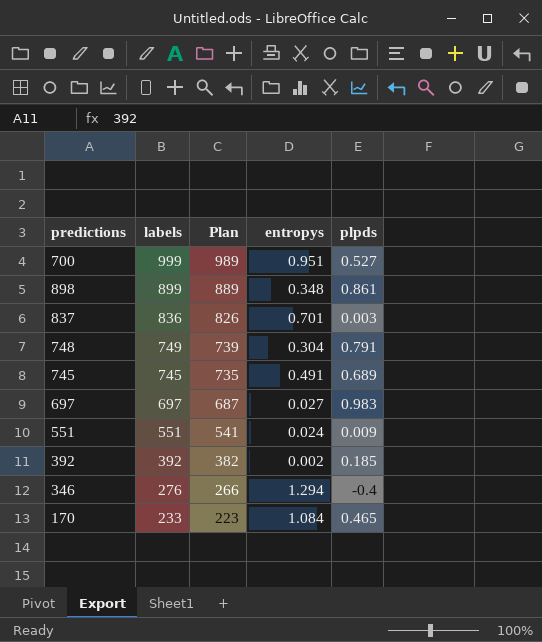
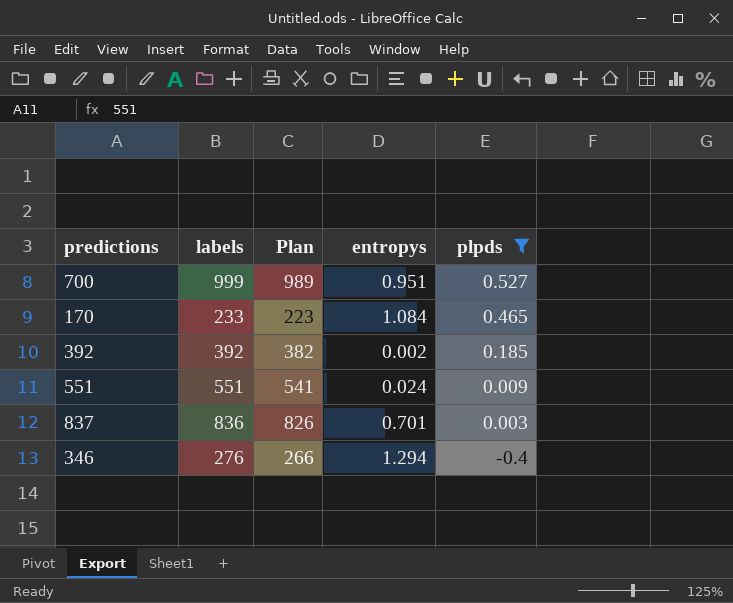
filter: none -> plpds <= 0.527
row order: labels descending -> plpds descending

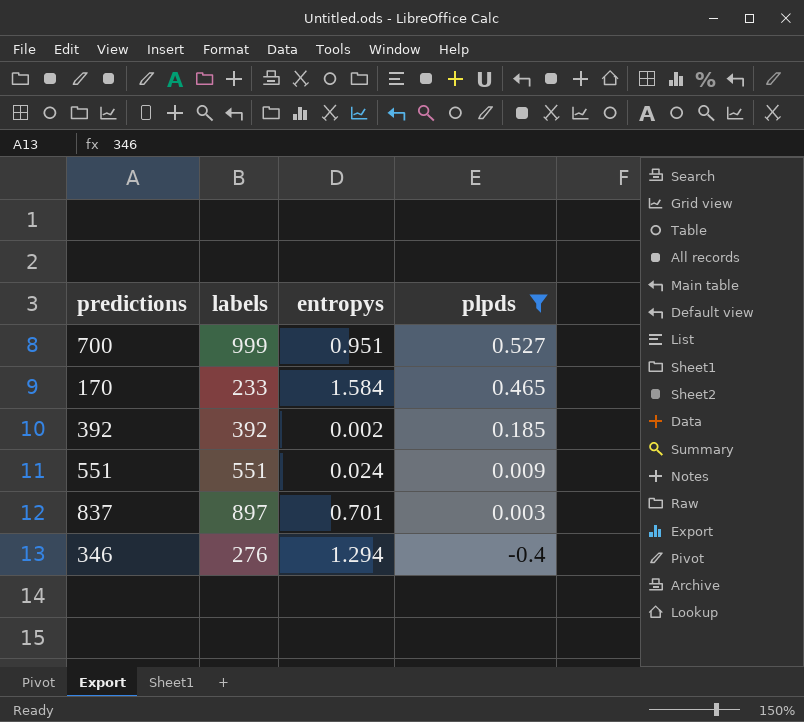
column Plan | formula: [labels] - 10 -> none
170 | entropys: 1.084 -> 1.584
837 | labels: 836 -> 897

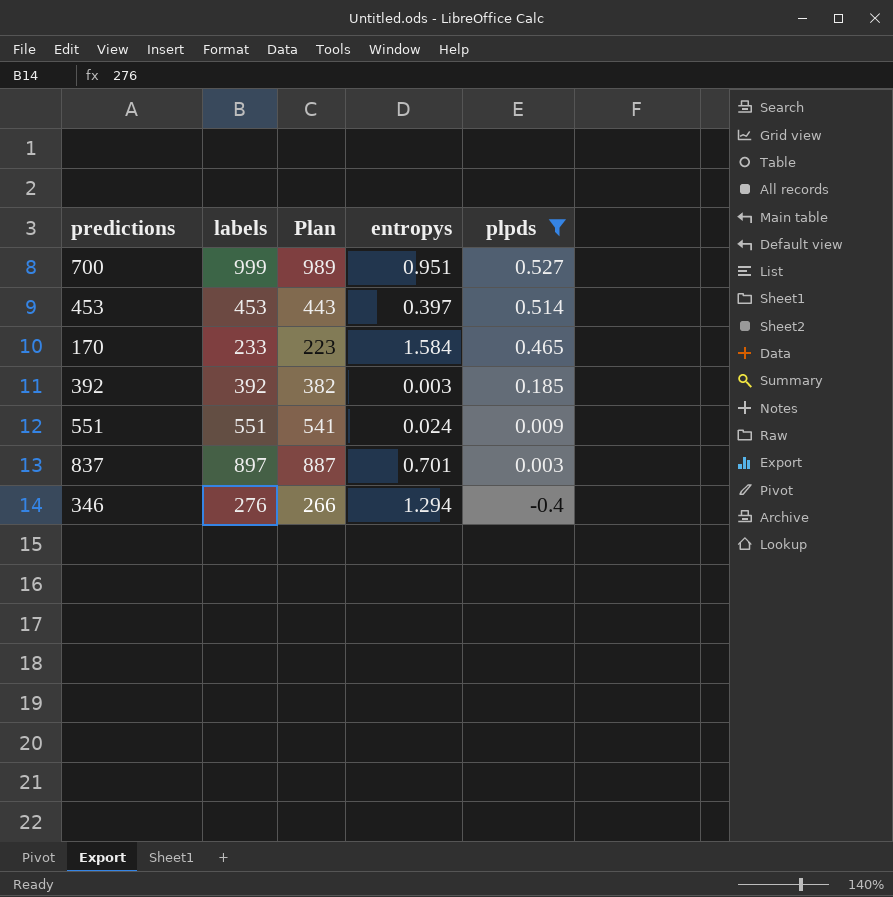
column Plan | formula: none -> [labels] - 10
row 453: none -> 453 | 443 | 0.397 | 0.514
392 | entropys: 0.002 -> 0.003

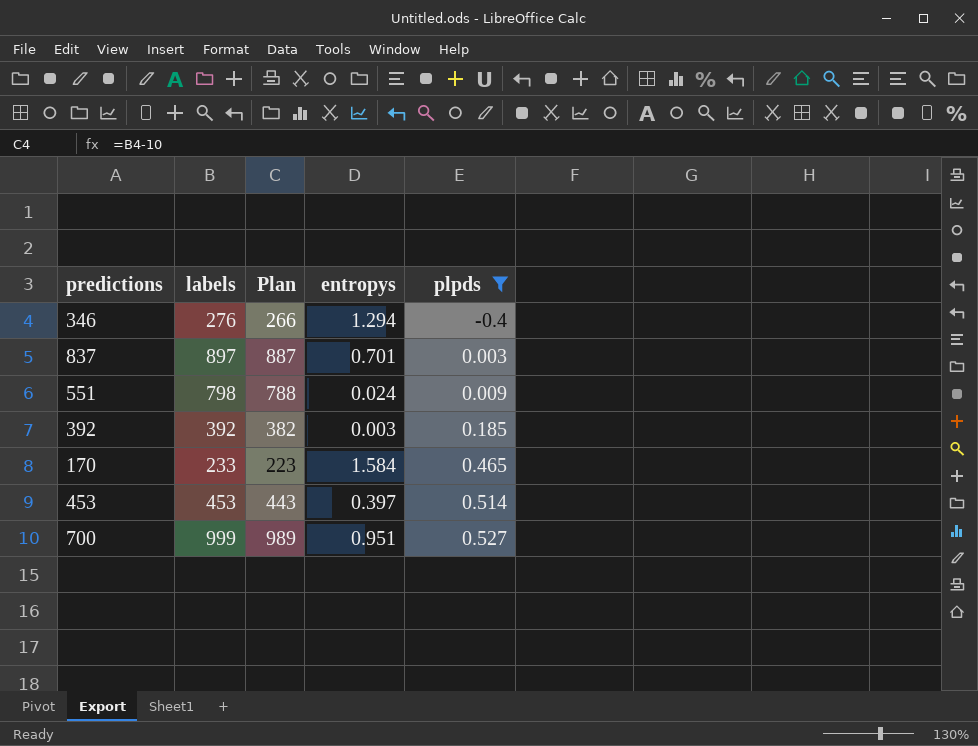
row order: plpds descending -> plpds ascending
551 | labels: 551 -> 798
551 | Plan: 541 -> 788

